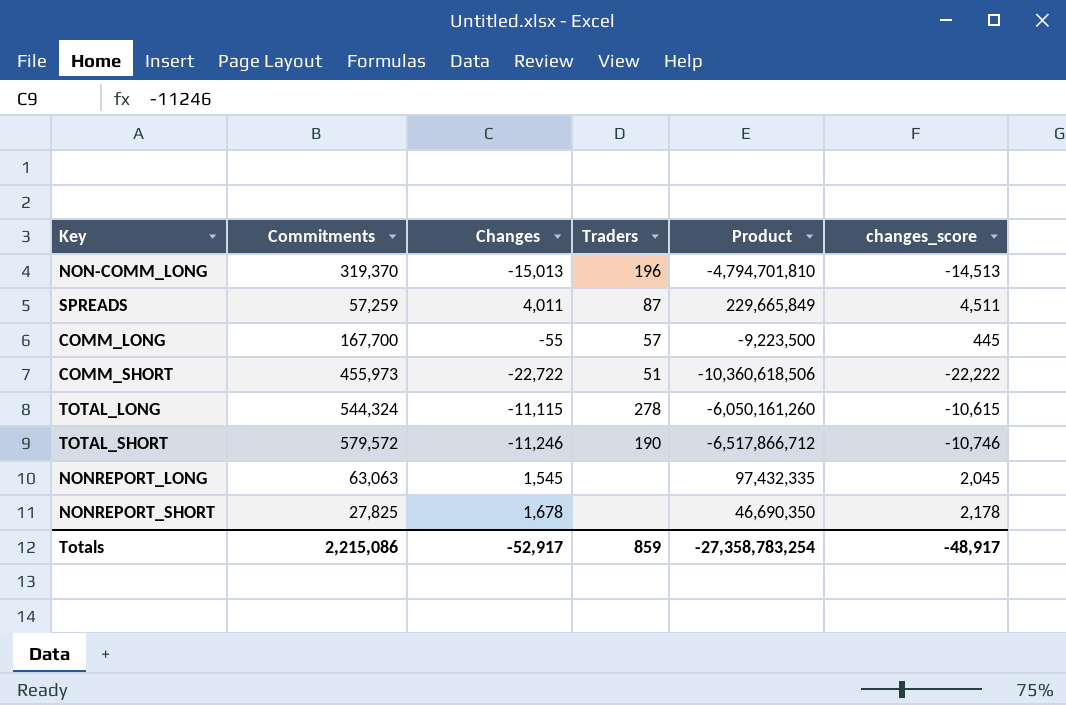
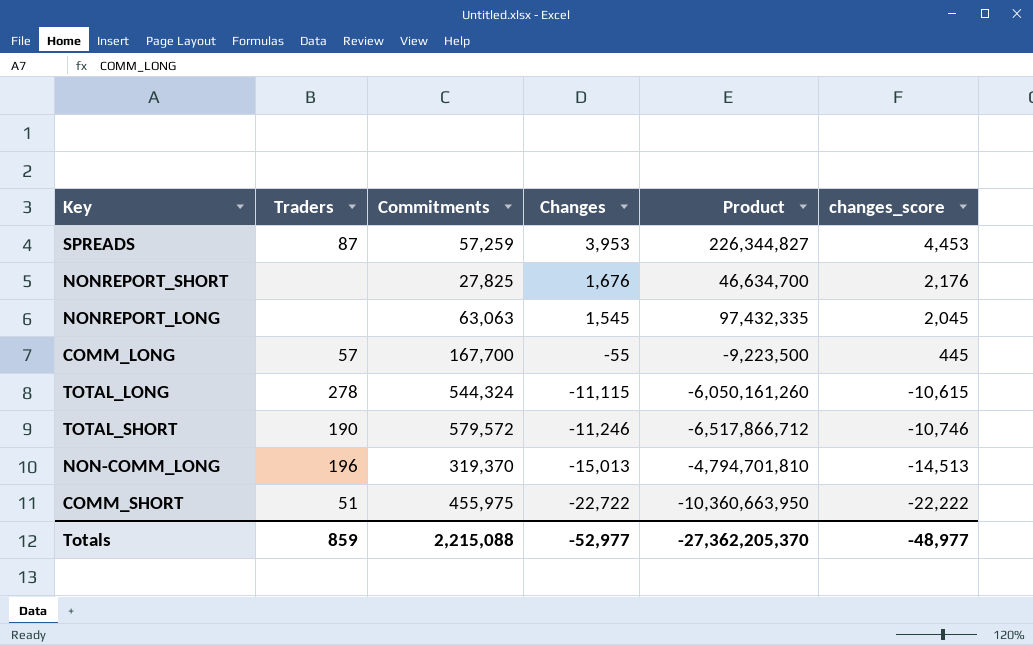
row order: none -> Changes descending
column Traders | position: 4 -> 2
SPREADS | Changes: 4,011 -> 3,953
SPREADS | Product: 229,665,849 -> 226,344,827
SPREADS | changes_score: 4,511 -> 4,453
NONREPORT_SHORT | Changes: 1,678 -> 1,676
NONREPORT_SHORT | Product: 46,690,350 -> 46,634,700
NONREPORT_SHORT | changes_score: 2,178 -> 2,176
COMM_SHORT | Commitments: 455,973 -> 455,975
COMM_SHORT | Product: -10,360,618,506 -> -10,360,663,950
Totals | Commitments: 2,215,086 -> 2,215,088
Totals | Changes: -52,917 -> -52,977
Totals | Product: -27,358,783,254 -> -27,362,205,370
Totals | changes_score: -48,917 -> -48,977

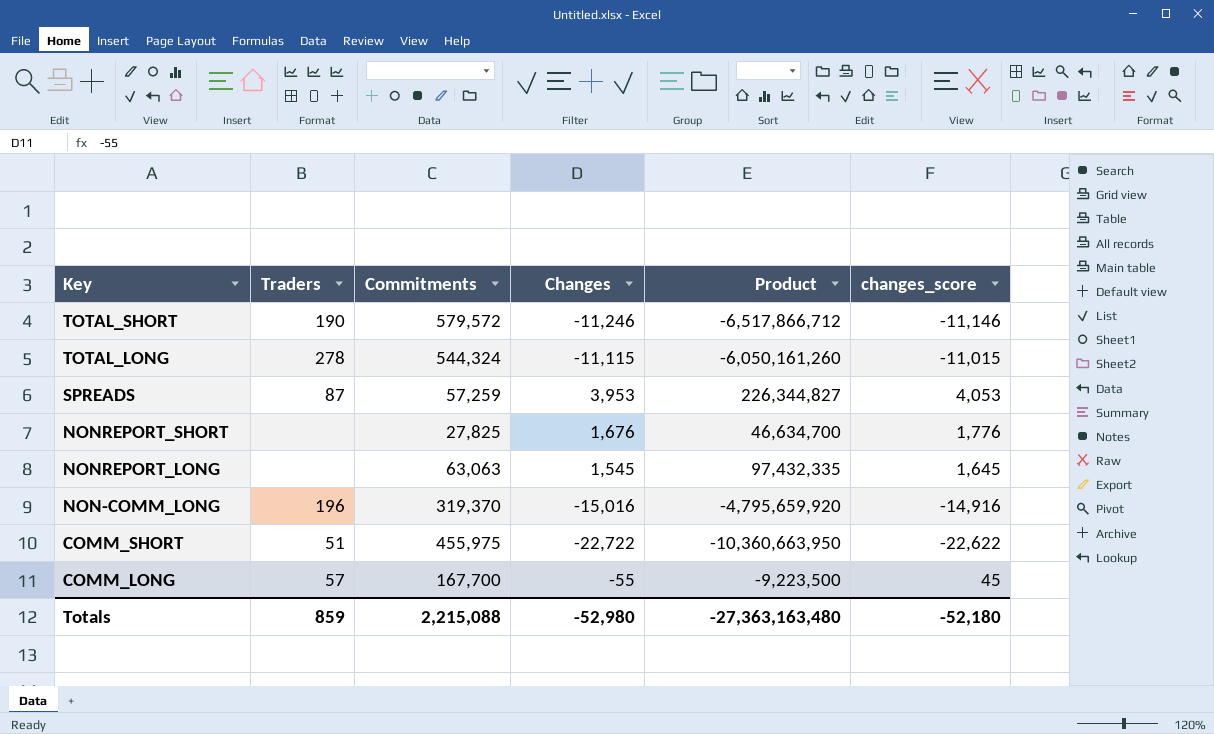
row order: Changes descending -> Key descending
column changes_score | formula: [Changes] + 500 -> [Changes] + 100
NON-COMM_LONG | Changes: -15,013 -> -15,016
NON-COMM_LONG | Product: -4,794,701,810 -> -4,795,659,920
Totals | Changes: -52,977 -> -52,980
Totals | Product: -27,362,205,370 -> -27,363,163,480
Totals | changes_score: -48,977 -> -52,180

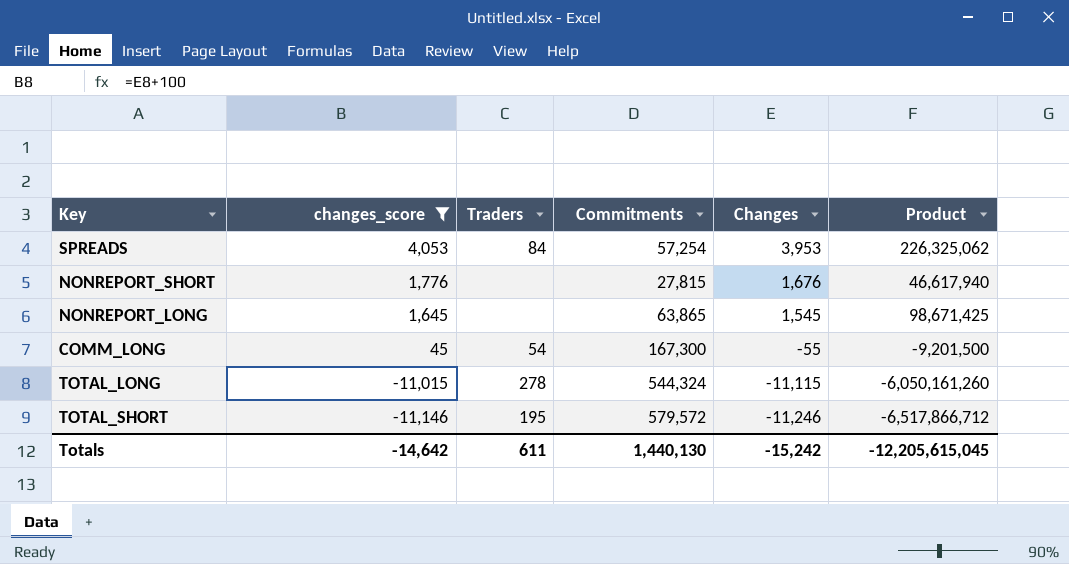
filter: none -> changes_score >= -11,146
row order: Key descending -> changes_score descending
column changes_score | position: 6 -> 2
SPREADS | Traders: 87 -> 84
SPREADS | Commitments: 57,259 -> 57,254
SPREADS | Product: 226,344,827 -> 226,325,062
NONREPORT_SHORT | Commitments: 27,825 -> 27,815
NONREPORT_SHORT | Product: 46,634,700 -> 46,617,940
NONREPORT_LONG | Commitments: 63,063 -> 63,865
NONREPORT_LONG | Product: 97,432,335 -> 98,671,425
COMM_LONG | Traders: 57 -> 54
COMM_LONG | Commitments: 167,700 -> 167,300
COMM_LONG | Product: -9,223,500 -> -9,201,500
TOTAL_SHORT | Traders: 190 -> 195
Totals | changes_score: -52,180 -> -14,642
Totals | Traders: 859 -> 611
Totals | Commitments: 2,215,088 -> 1,440,130
Totals | Changes: -52,980 -> -15,242
Totals | Product: -27,363,163,480 -> -12,205,615,045

